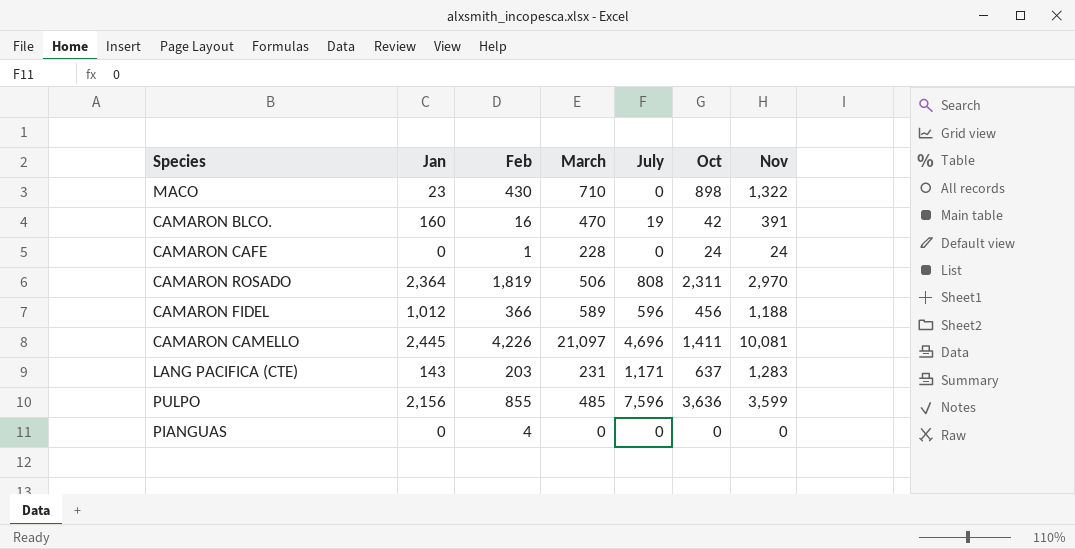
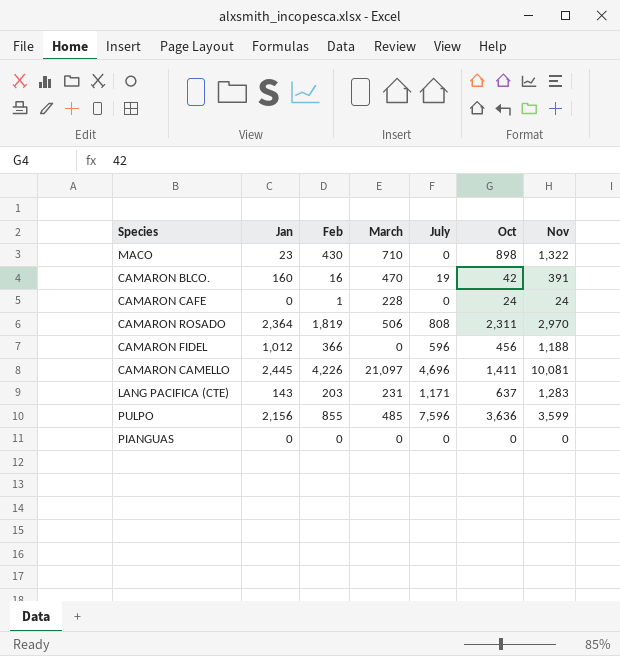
CAMARON FIDEL | March: 589 -> 0
PIANGUAS | Feb: 4 -> 0

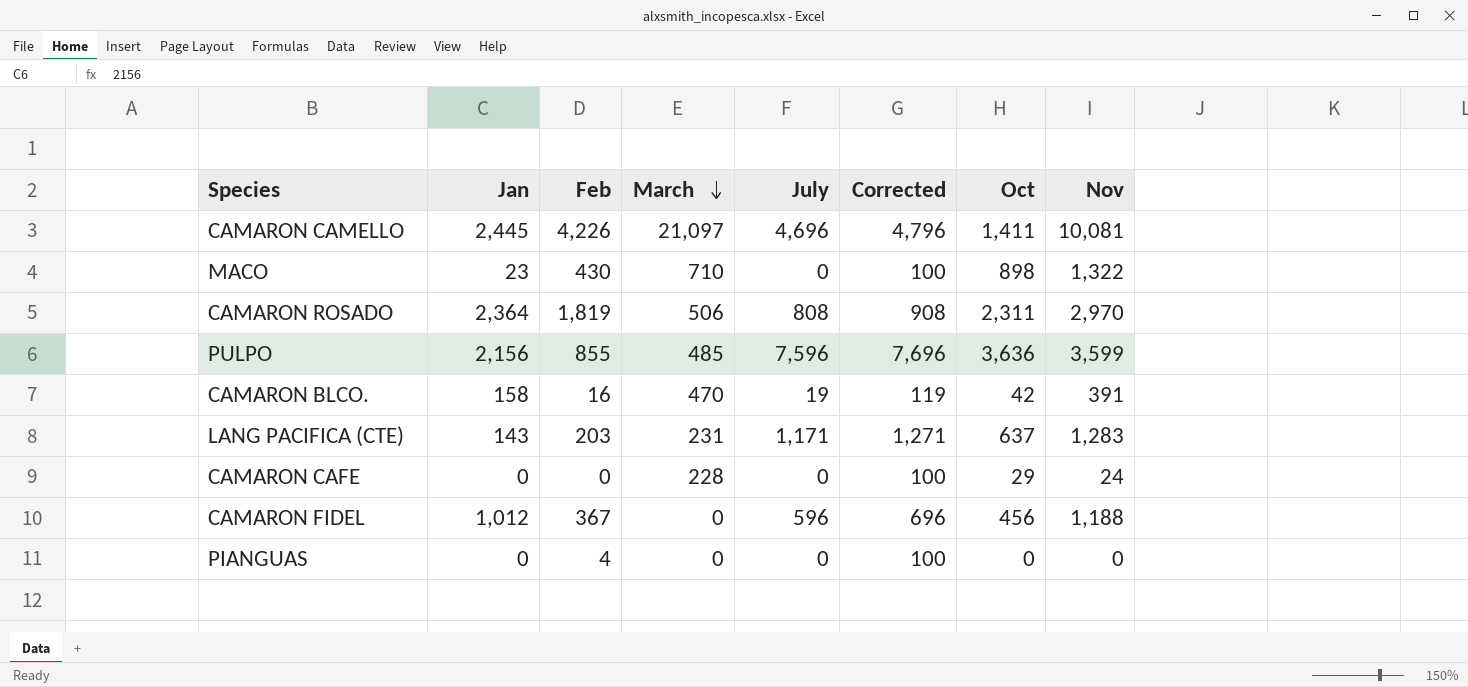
row order: none -> March descending
column Corrected | formula: none -> [July] + 100
CAMARON BLCO. | Jan: 160 -> 158
CAMARON CAFE | Feb: 1 -> 0
CAMARON CAFE | Oct: 24 -> 29
CAMARON FIDEL | Feb: 366 -> 367
PIANGUAS | Feb: 0 -> 4

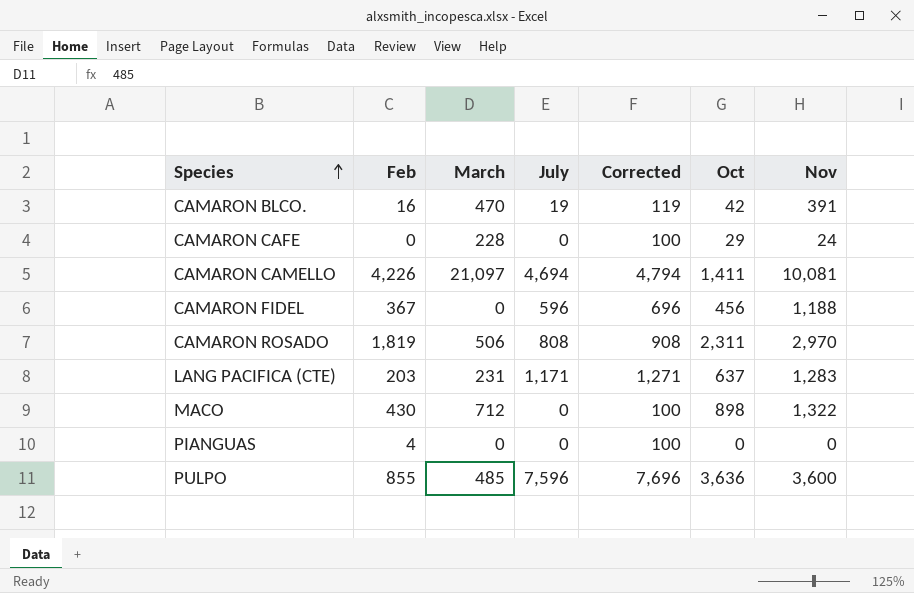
row order: March descending -> Species ascending
column Jan | position: 2 -> none
CAMARON CAMELLO | July: 4,696 -> 4,694
CAMARON CAMELLO | Corrected: 4,796 -> 4,794
MACO | March: 710 -> 712
PULPO | Nov: 3,599 -> 3,600

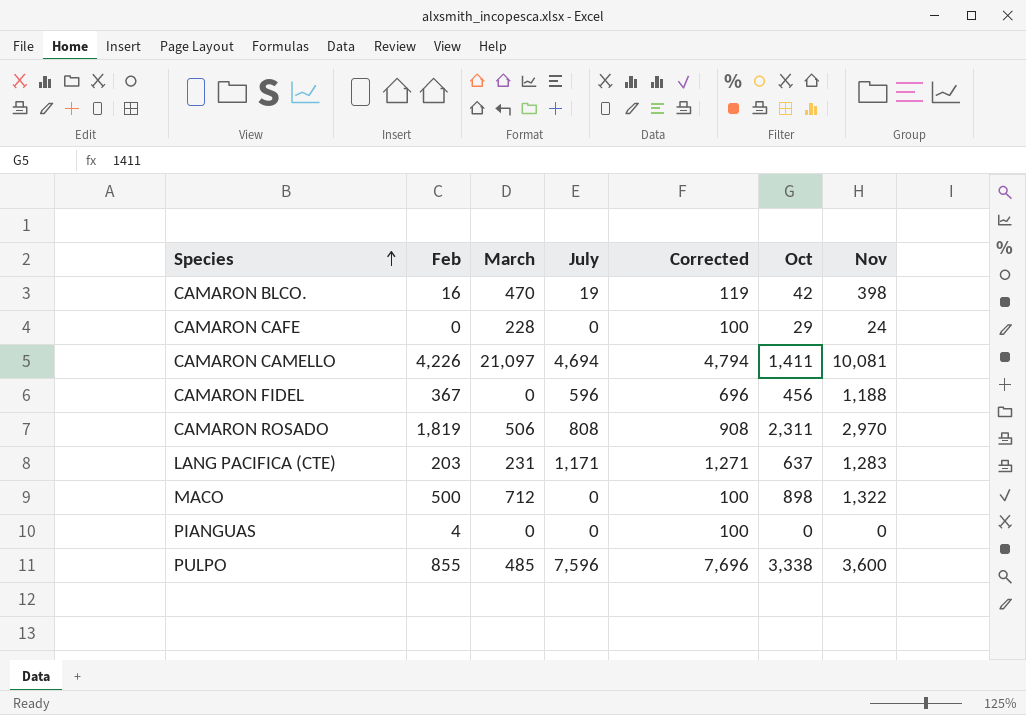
CAMARON BLCO. | Nov: 391 -> 398
MACO | Feb: 430 -> 500
PULPO | Oct: 3,636 -> 3,338

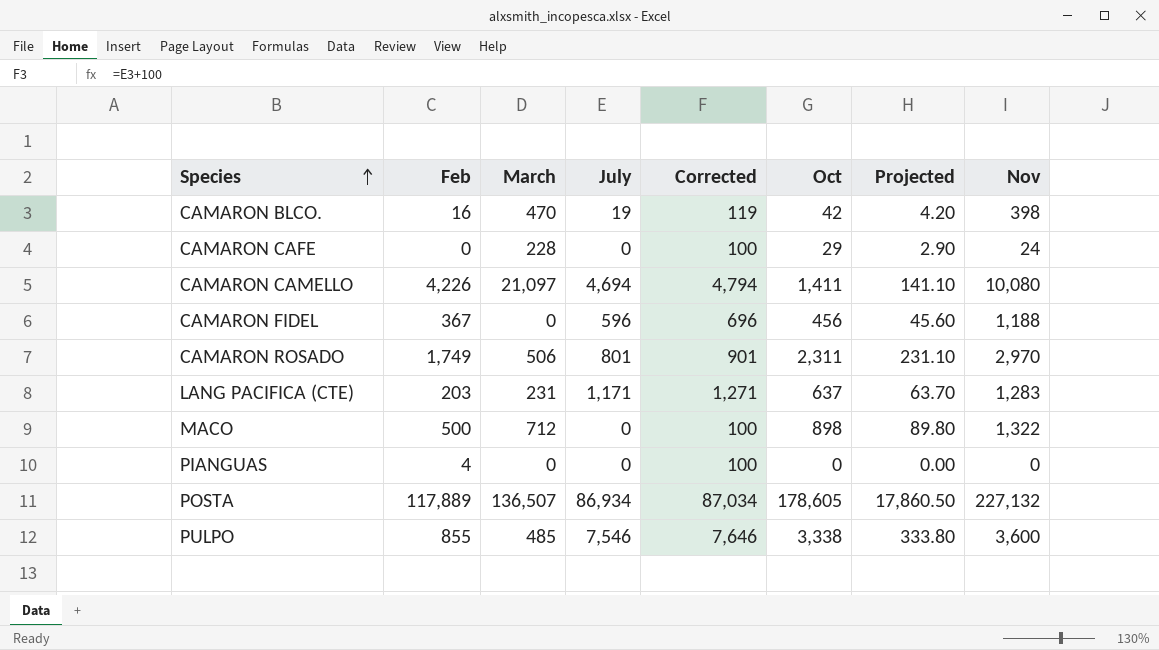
column Projected | formula: none -> [Oct] * 0.1
CAMARON CAMELLO | Nov: 10,081 -> 10,080
CAMARON ROSADO | Feb: 1,819 -> 1,749
CAMARON ROSADO | July: 808 -> 801
CAMARON ROSADO | Corrected: 908 -> 901
row POSTA: none -> 117,889 | 136,507 | 86,934 | 87,034 | 178,605 | 17,860.50 | 227,132
PULPO | July: 7,596 -> 7,546
PULPO | Corrected: 7,696 -> 7,646

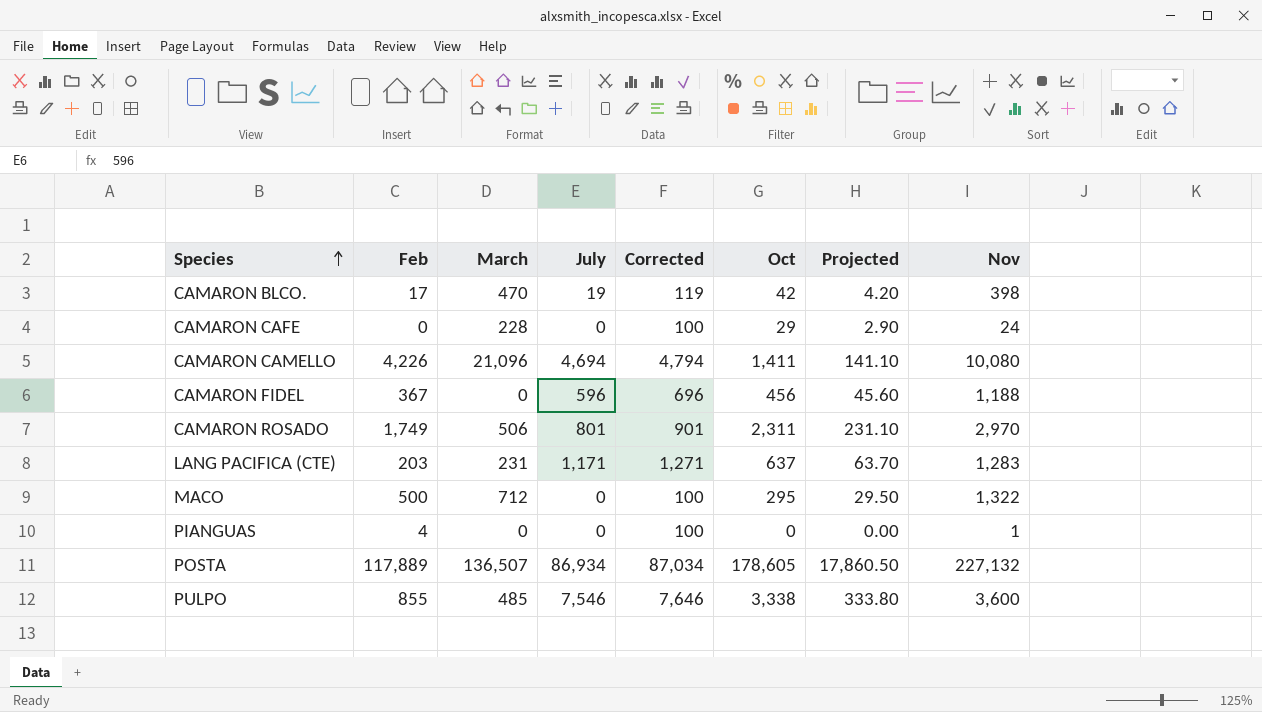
CAMARON BLCO. | Feb: 16 -> 17
CAMARON CAMELLO | March: 21,097 -> 21,096
MACO | Oct: 898 -> 295
MACO | Projected: 89.80 -> 29.50
PIANGUAS | Nov: 0 -> 1

